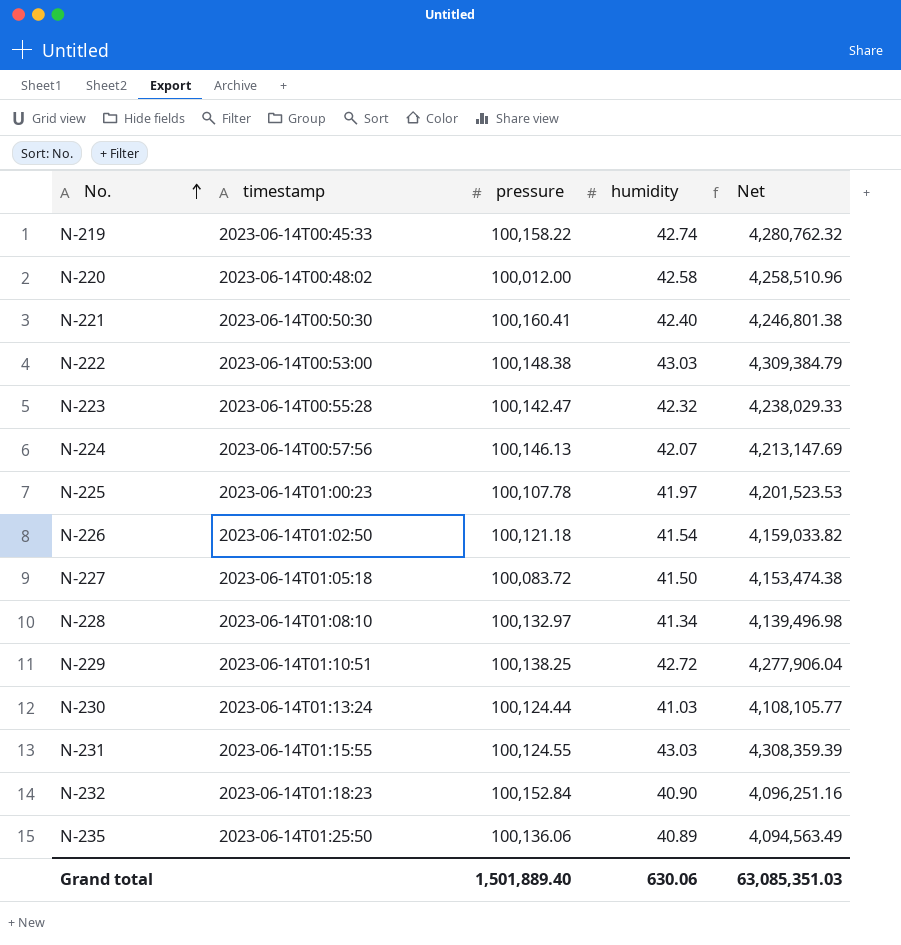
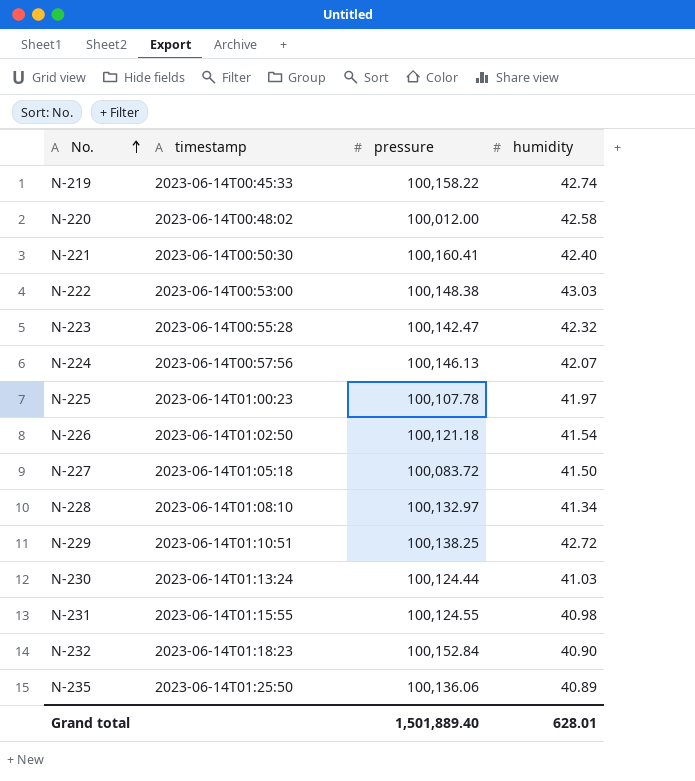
column Net | formula: [pressure] * [humidity] -> none
N-231 | humidity: 43.03 -> 40.98
Grand total | humidity: 630.06 -> 628.01

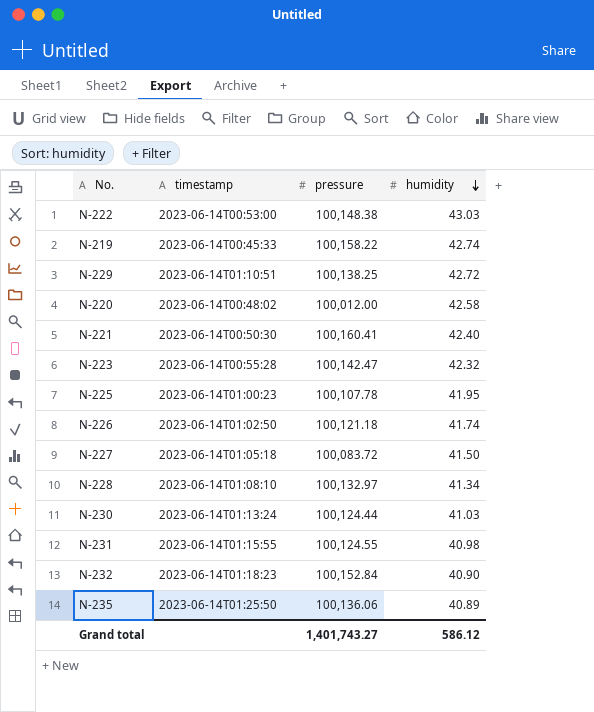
row order: No. ascending -> humidity descending
row N-224: 2023-06-14T00:57:56 | 100,146.13 | 42.07 -> none
N-225 | humidity: 41.97 -> 41.95
N-226 | humidity: 41.54 -> 41.74
Grand total | pressure: 1,501,889.40 -> 1,401,743.27
Grand total | humidity: 628.01 -> 586.12

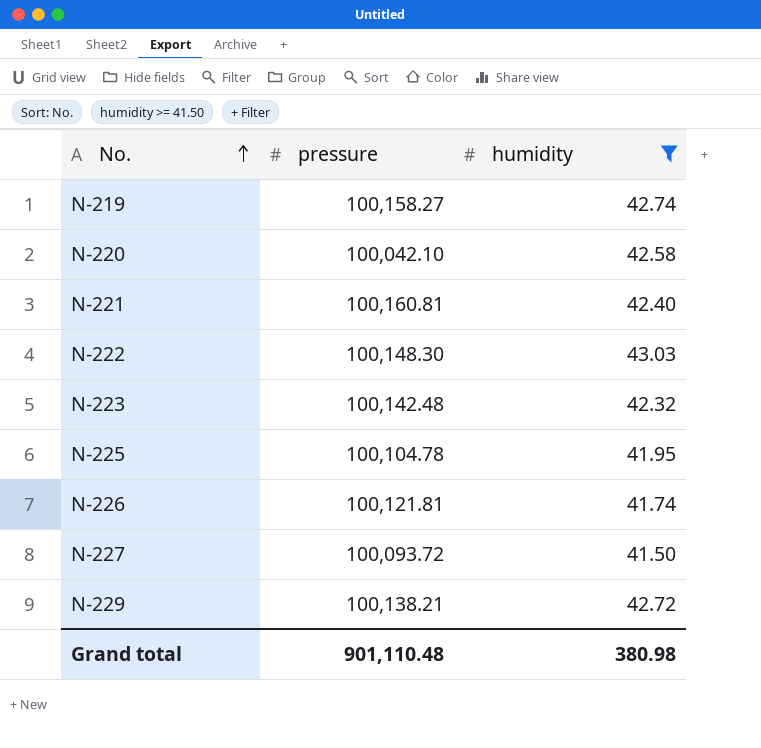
filter: none -> humidity >= 41.50
row order: humidity descending -> No. ascending
column timestamp | position: 2 -> none
N-219 | pressure: 100,158.22 -> 100,158.27
N-220 | pressure: 100,012.00 -> 100,042.10
N-221 | pressure: 100,160.41 -> 100,160.81
N-222 | pressure: 100,148.38 -> 100,148.30
N-223 | pressure: 100,142.47 -> 100,142.48
N-225 | pressure: 100,107.78 -> 100,104.78
N-226 | pressure: 100,121.18 -> 100,121.81
N-227 | pressure: 100,083.72 -> 100,093.72
N-229 | pressure: 100,138.25 -> 100,138.21
Grand total | pressure: 1,401,743.27 -> 901,110.48
Grand total | humidity: 586.12 -> 380.98

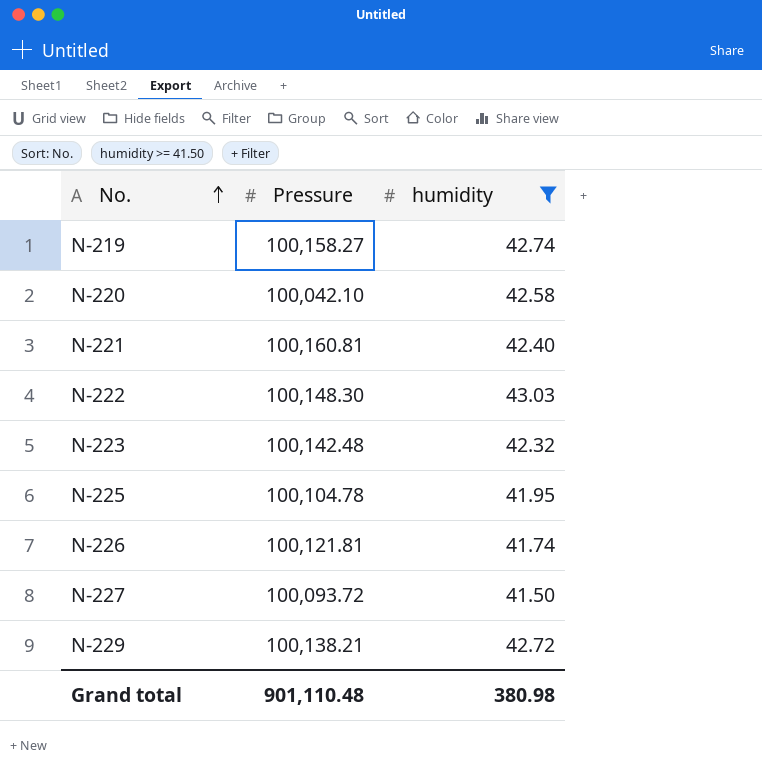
column name: pressure -> Pressure

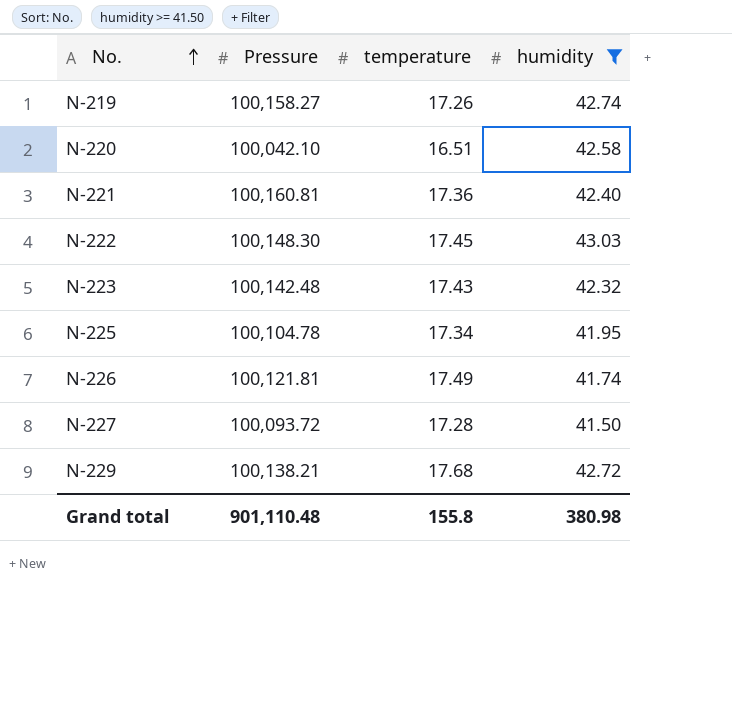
column temperature | position: none -> 3

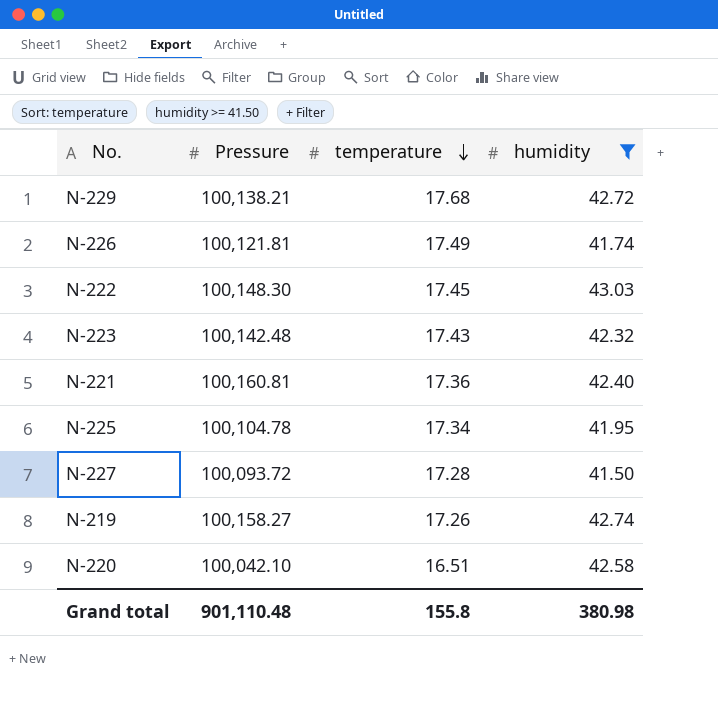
row order: No. ascending -> temperature descending

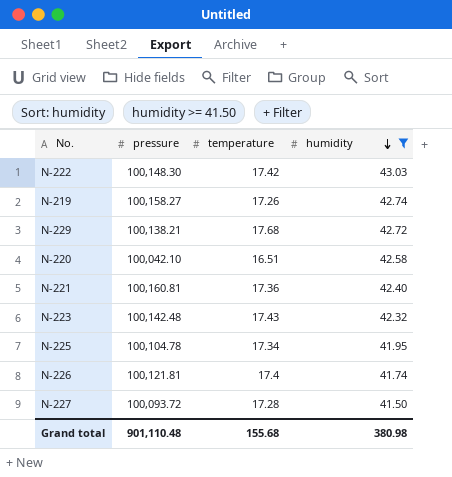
row order: temperature descending -> humidity descending
column name: Pressure -> pressure
N-222 | temperature: 17.45 -> 17.42
N-226 | temperature: 17.49 -> 17.4
Grand total | temperature: 155.8 -> 155.68

